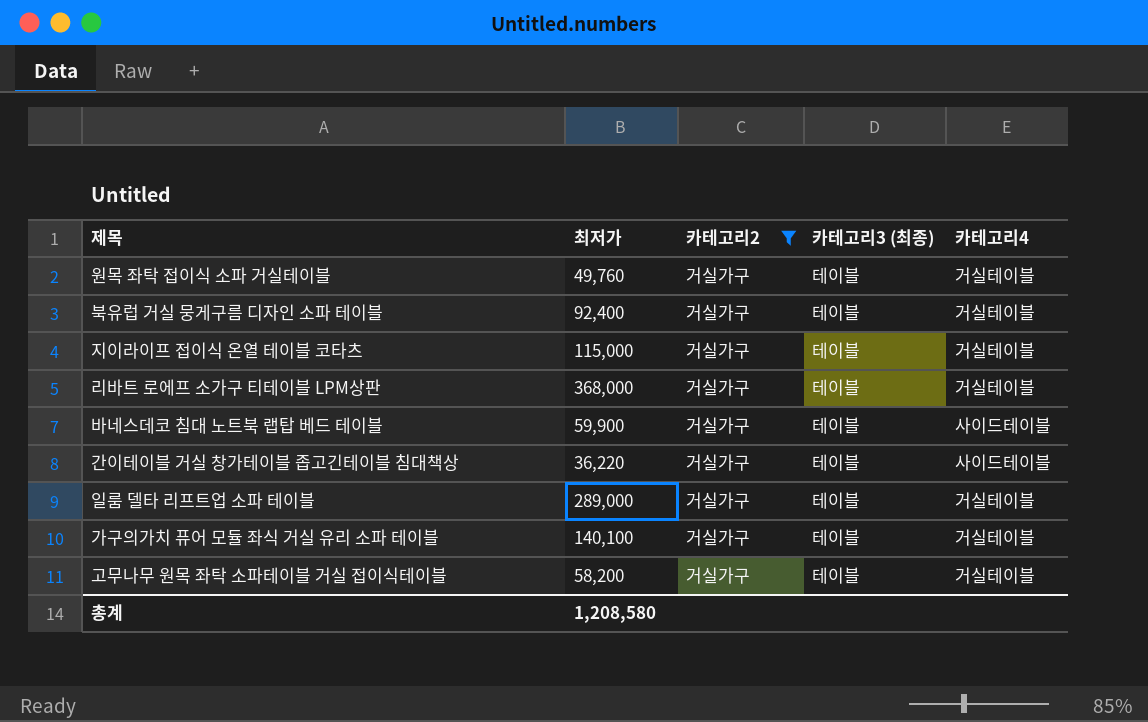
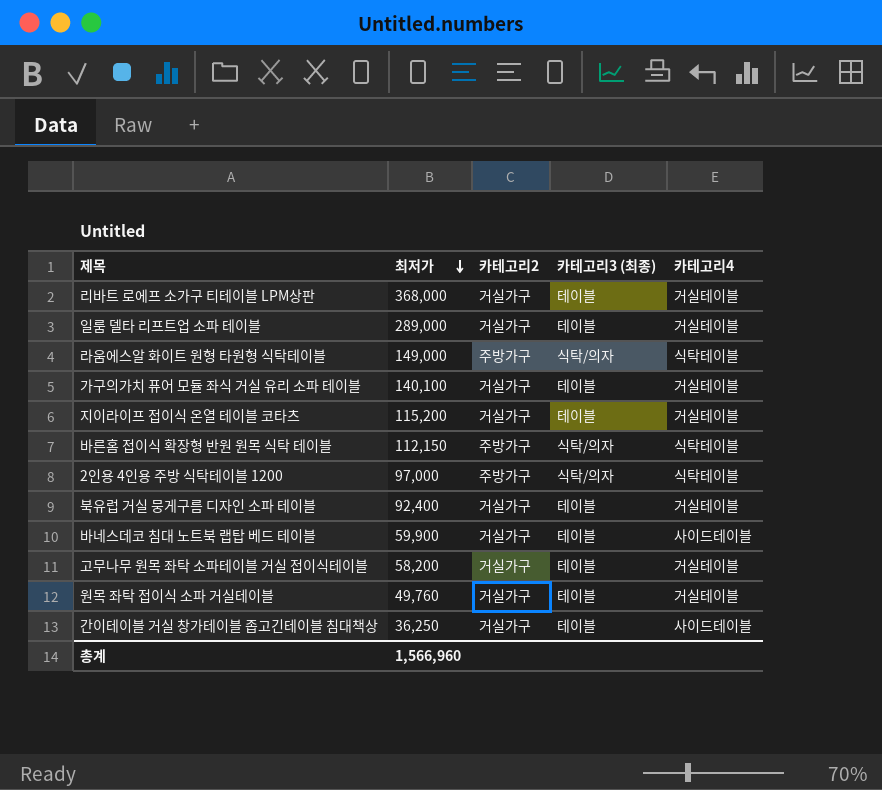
filter: 카테고리2 = 거실가구 -> none
row order: none -> 최저가 descending
지이라이프 접이식 온열 테이블 코타츠 | 최저가: 115,000 -> 115,200
간이테이블 거실 창가테이블 좁고긴테이블 침대책상 | 최저가: 36,220 -> 36,250
총계 | 최저가: 1,208,580 -> 1,566,960

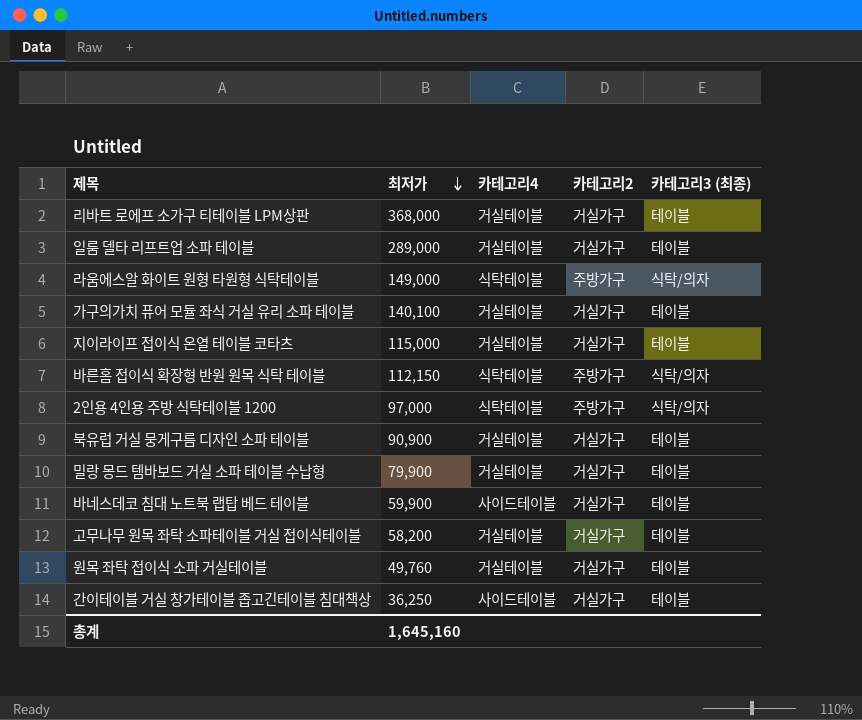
column 카테고리4 | position: 5 -> 3
지이라이프 접이식 온열 테이블 코타츠 | 최저가: 115,200 -> 115,000
북유럽 거실 뭉게구름 디자인 소파 테이블 | 최저가: 92,400 -> 90,900
row 밀랑 몽드 템바보드 거실 소파 테이블 수납형: none -> 79,900 | 거실테이블 | 거실가구 | 테이블
총계 | 최저가: 1,566,960 -> 1,645,160

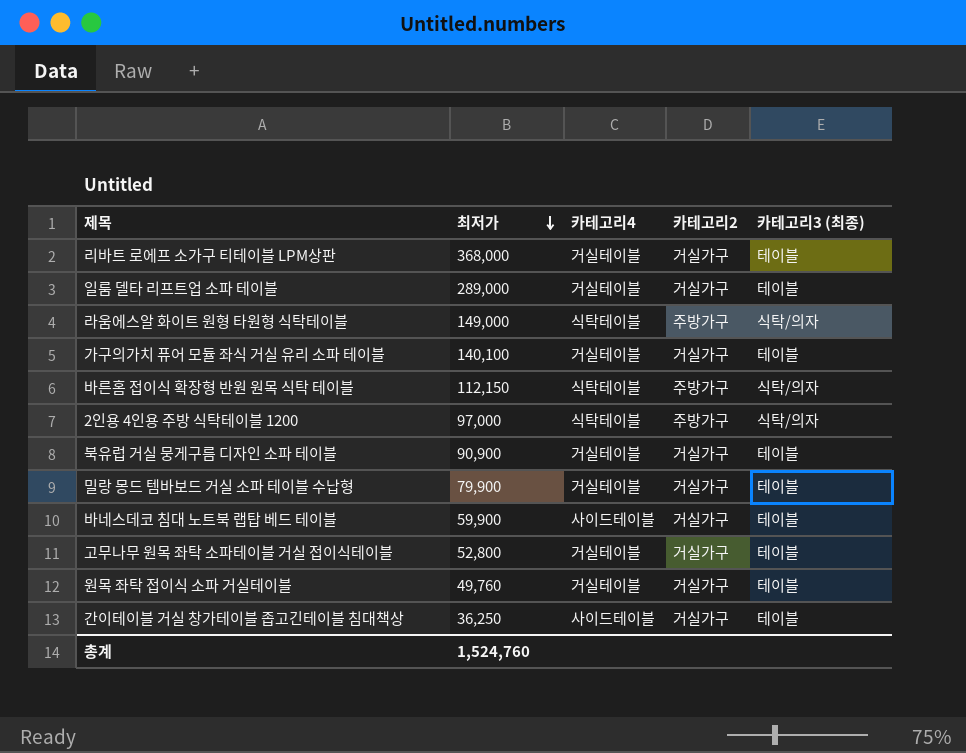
row 지이라이프 접이식 온열 테이블 코타츠: 115,000 | 거실테이블 | 거실가구 | 테이블 -> none
고무나무 원목 좌탁 소파테이블 거실 접이식테이블 | 최저가: 58,200 -> 52,800
총계 | 최저가: 1,645,160 -> 1,524,760

